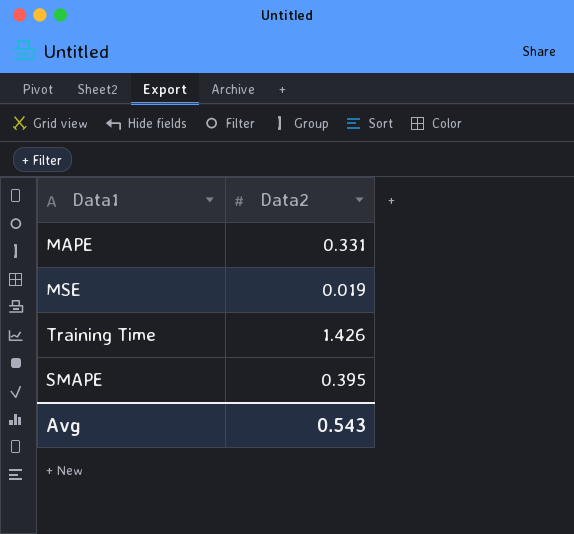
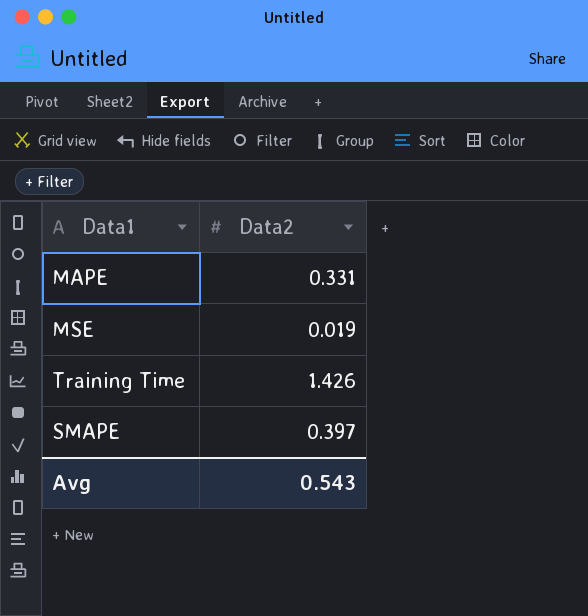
SMAPE | Data2: 0.395 -> 0.397

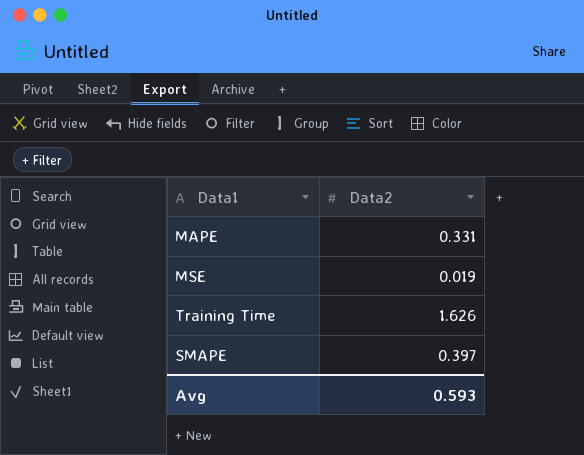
Training Time | Data2: 1.426 -> 1.626
Avg | Data2: 0.543 -> 0.593

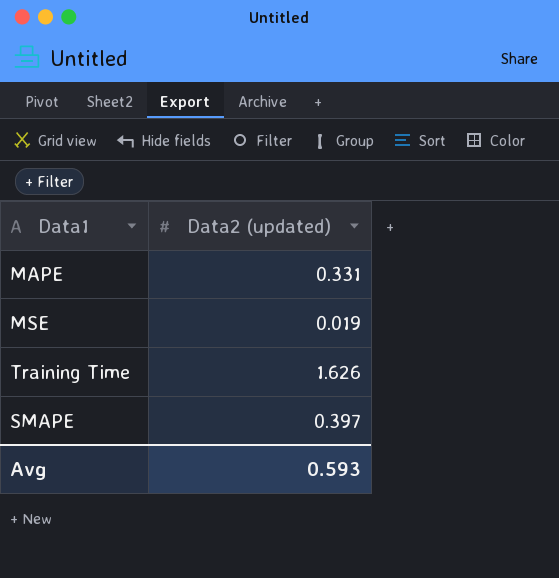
column name: Data2 -> Data2 (updated)

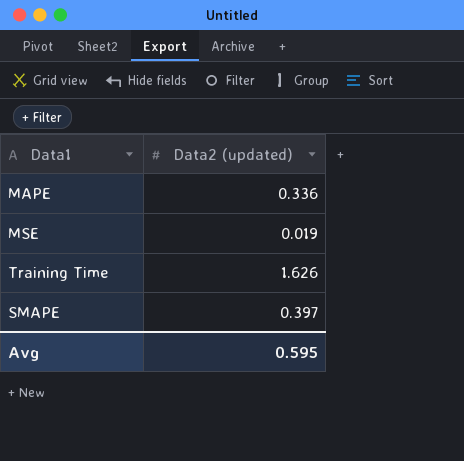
MAPE | Data2 (updated): 0.331 -> 0.336
Avg | Data2 (updated): 0.593 -> 0.595

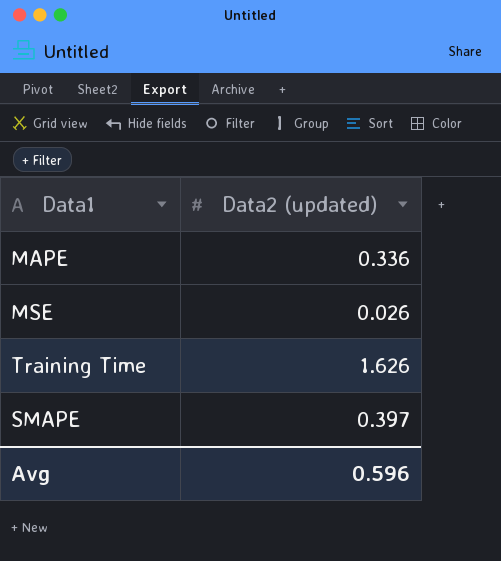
MSE | Data2 (updated): 0.019 -> 0.026
Avg | Data2 (updated): 0.595 -> 0.596

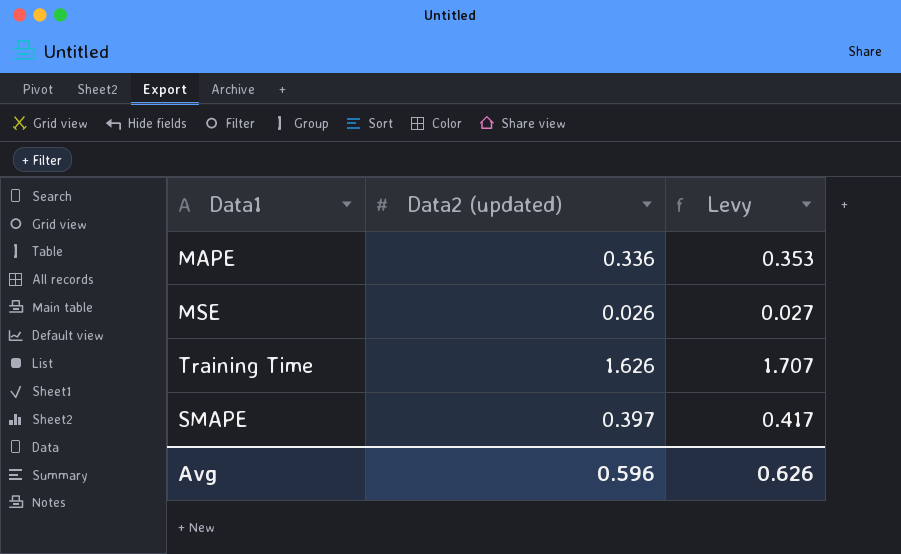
column Levy | formula: none -> [Data2 (updated)] * 1.05

